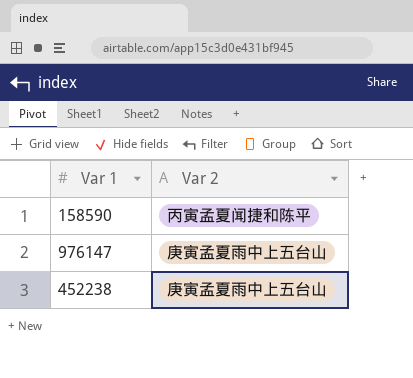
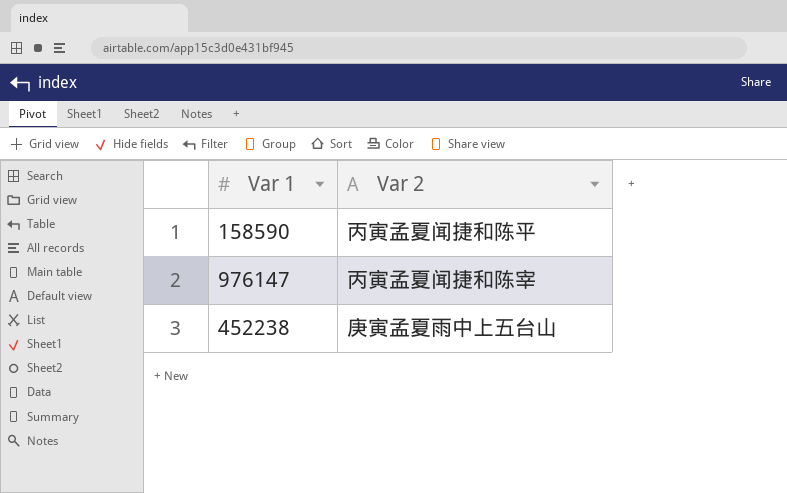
976147 | Var 2: 庚寅孟夏雨中上五台山 -> 丙寅孟夏闻捷和陈宰

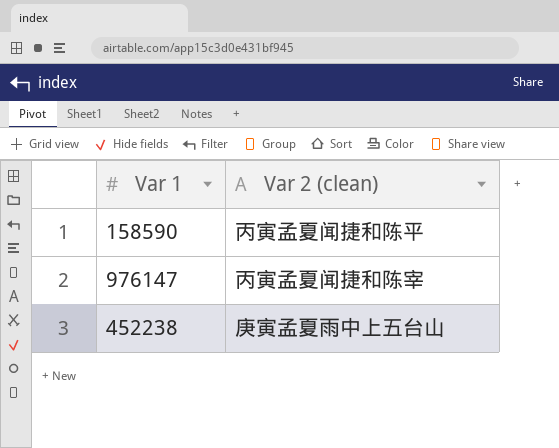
column name: Var 2 -> Var 2 (clean)

